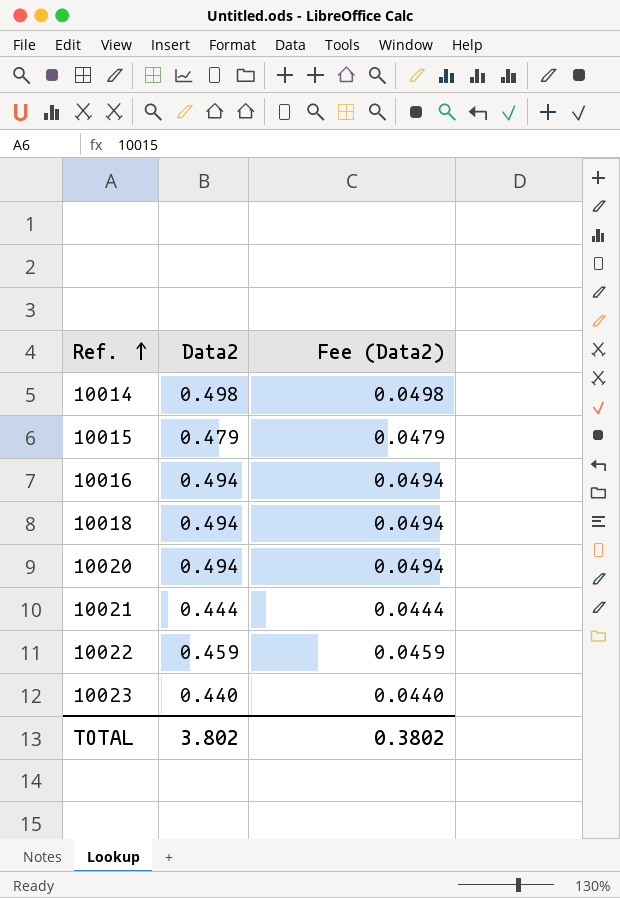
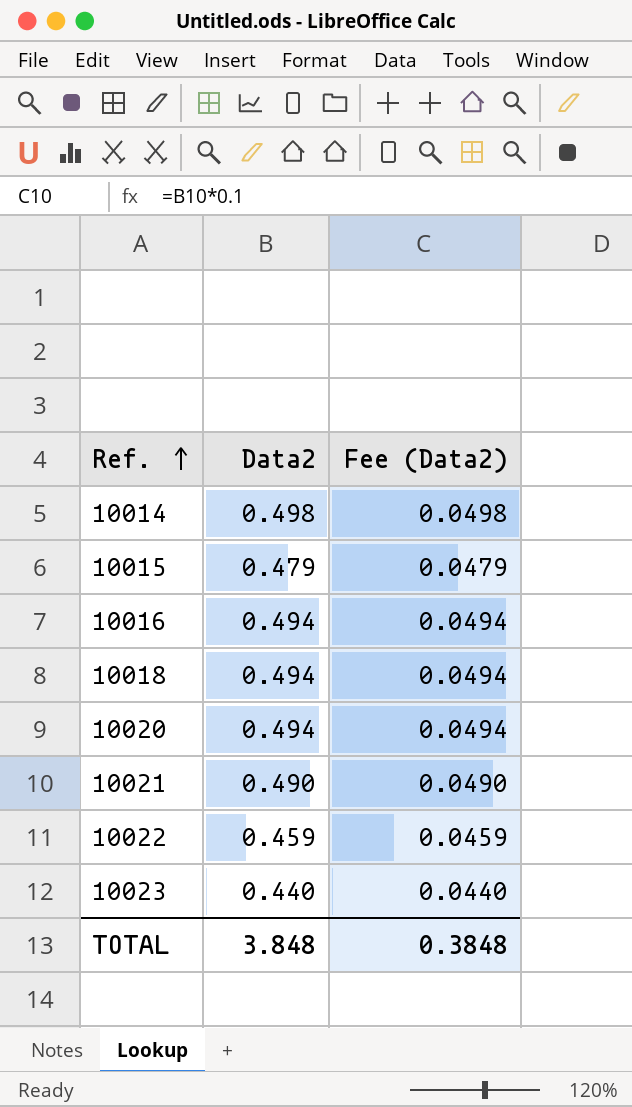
10021 | Data2: 0.444 -> 0.490
10021 | Fee (Data2): 0.0444 -> 0.0490
TOTAL | Data2: 3.802 -> 3.848
TOTAL | Fee (Data2): 0.3802 -> 0.3848

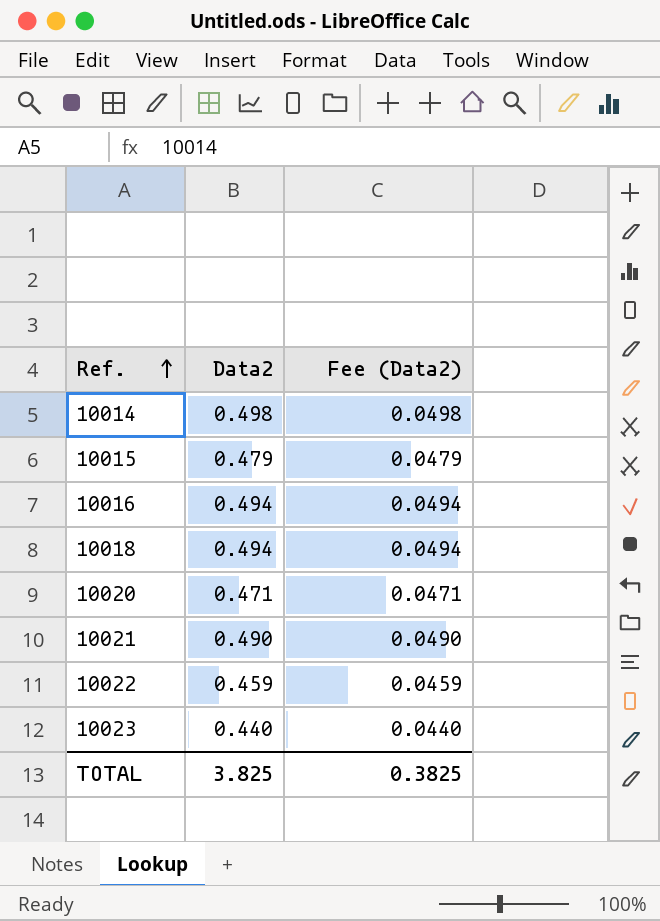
10020 | Data2: 0.494 -> 0.471
10020 | Fee (Data2): 0.0494 -> 0.0471
TOTAL | Data2: 3.848 -> 3.825
TOTAL | Fee (Data2): 0.3848 -> 0.3825

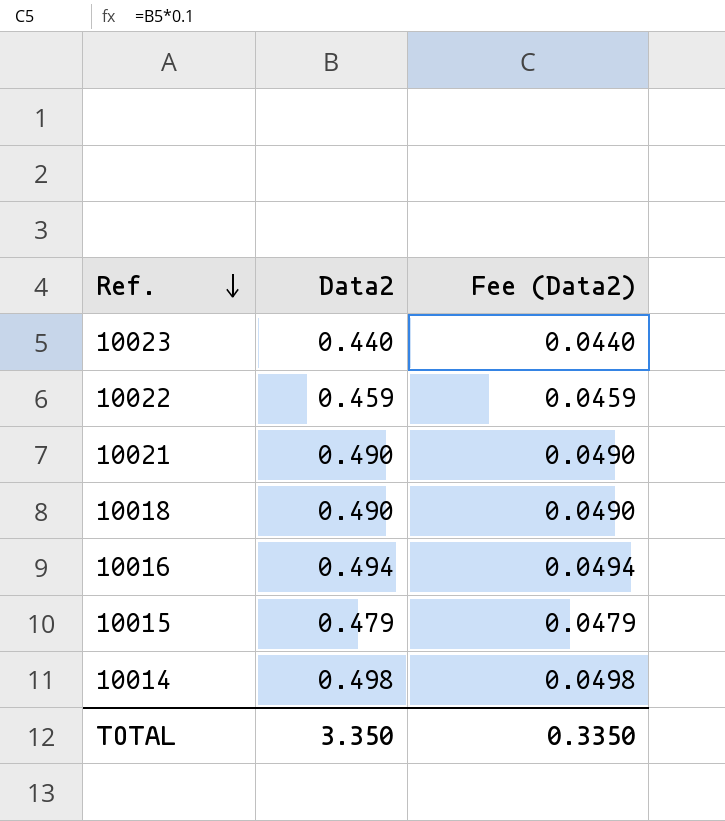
row order: Ref. ascending -> Ref. descending
row 10020: 0.471 | 0.0471 -> none
10018 | Data2: 0.494 -> 0.490
10018 | Fee (Data2): 0.0494 -> 0.0490
TOTAL | Data2: 3.825 -> 3.350
TOTAL | Fee (Data2): 0.3825 -> 0.3350

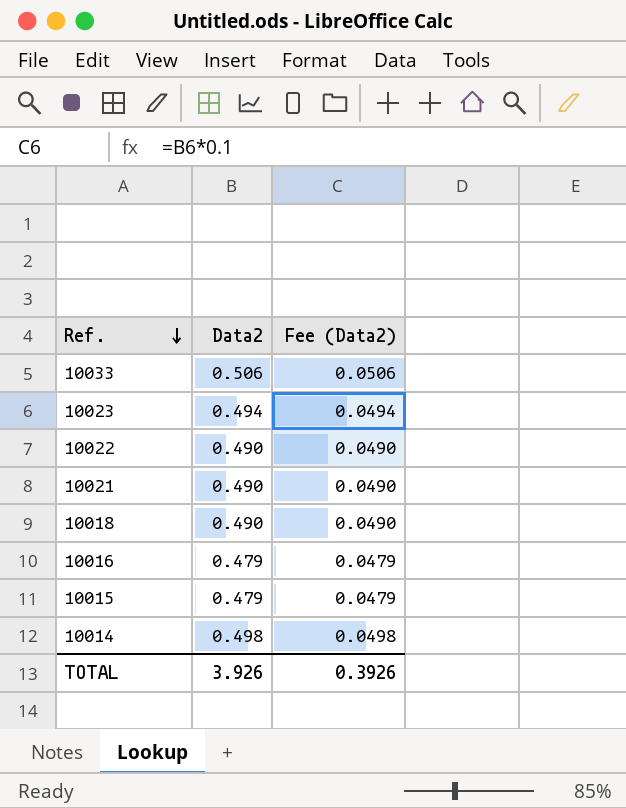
row 10033: none -> 0.506 | 0.0506
10023 | Data2: 0.440 -> 0.494
10023 | Fee (Data2): 0.0440 -> 0.0494
10022 | Data2: 0.459 -> 0.490
10022 | Fee (Data2): 0.0459 -> 0.0490
10016 | Data2: 0.494 -> 0.479
10016 | Fee (Data2): 0.0494 -> 0.0479
TOTAL | Data2: 3.350 -> 3.926
TOTAL | Fee (Data2): 0.3350 -> 0.3926

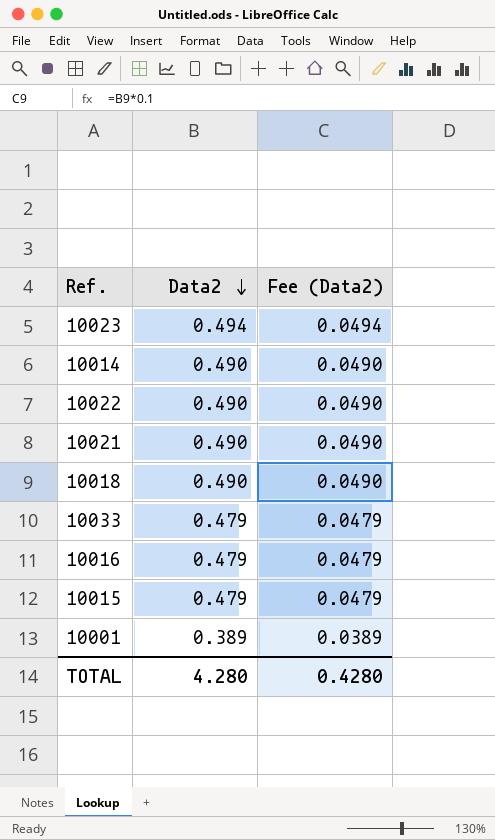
row order: Ref. descending -> Data2 descending
10014 | Data2: 0.498 -> 0.490
10014 | Fee (Data2): 0.0498 -> 0.0490
10033 | Data2: 0.506 -> 0.479
10033 | Fee (Data2): 0.0506 -> 0.0479
row 10001: none -> 0.389 | 0.0389
TOTAL | Data2: 3.926 -> 4.280
TOTAL | Fee (Data2): 0.3926 -> 0.4280

